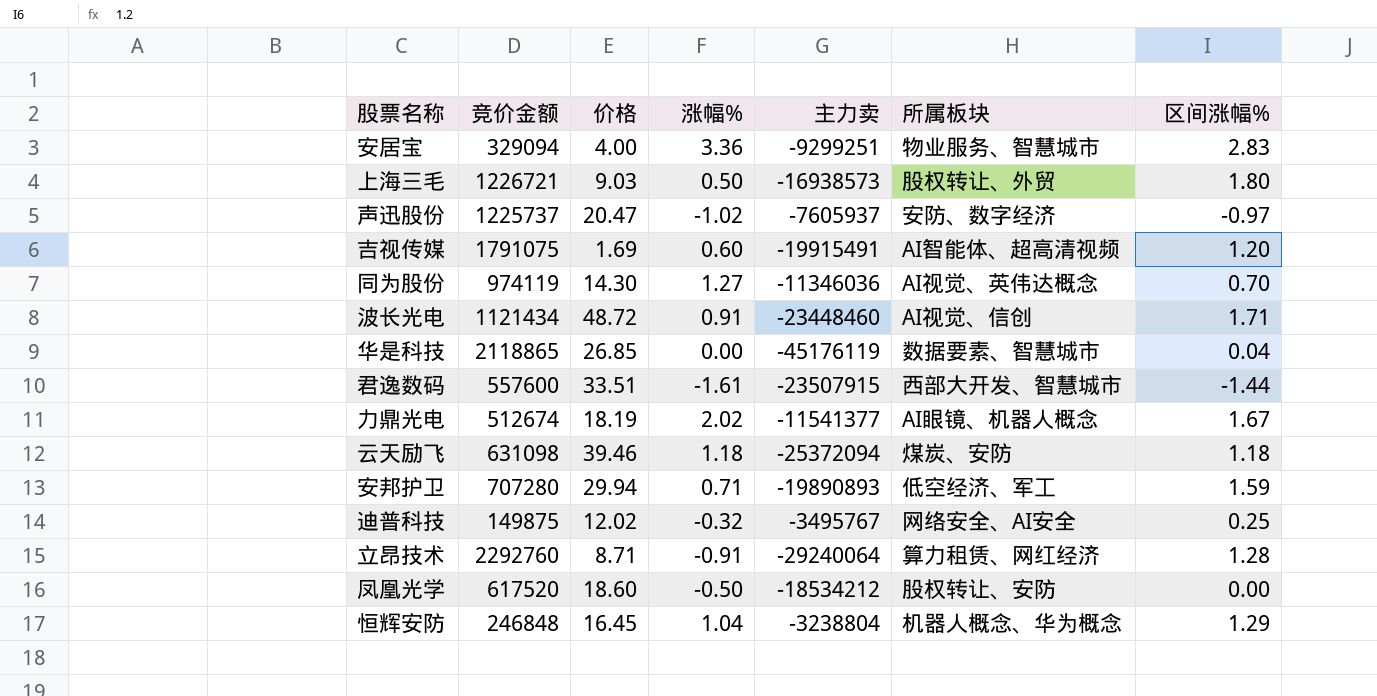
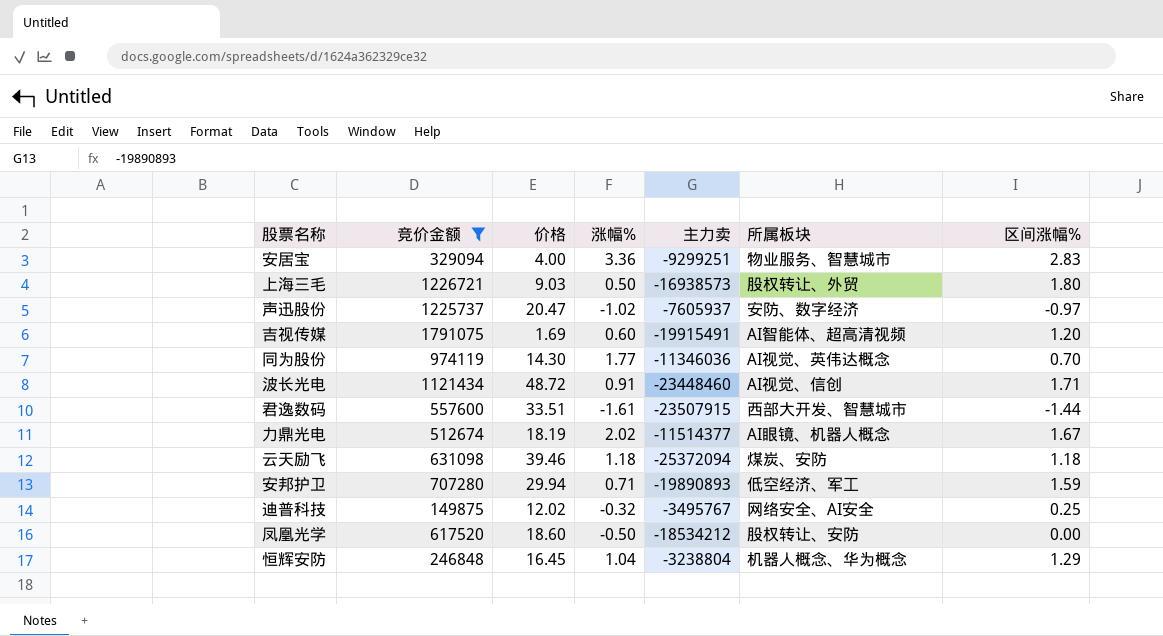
filter: none -> 竞价金额 <= 1791075
同为股份 | 涨幅%: 1.27 -> 1.77
力鼎光电 | 主力卖: -11541377 -> -11514377

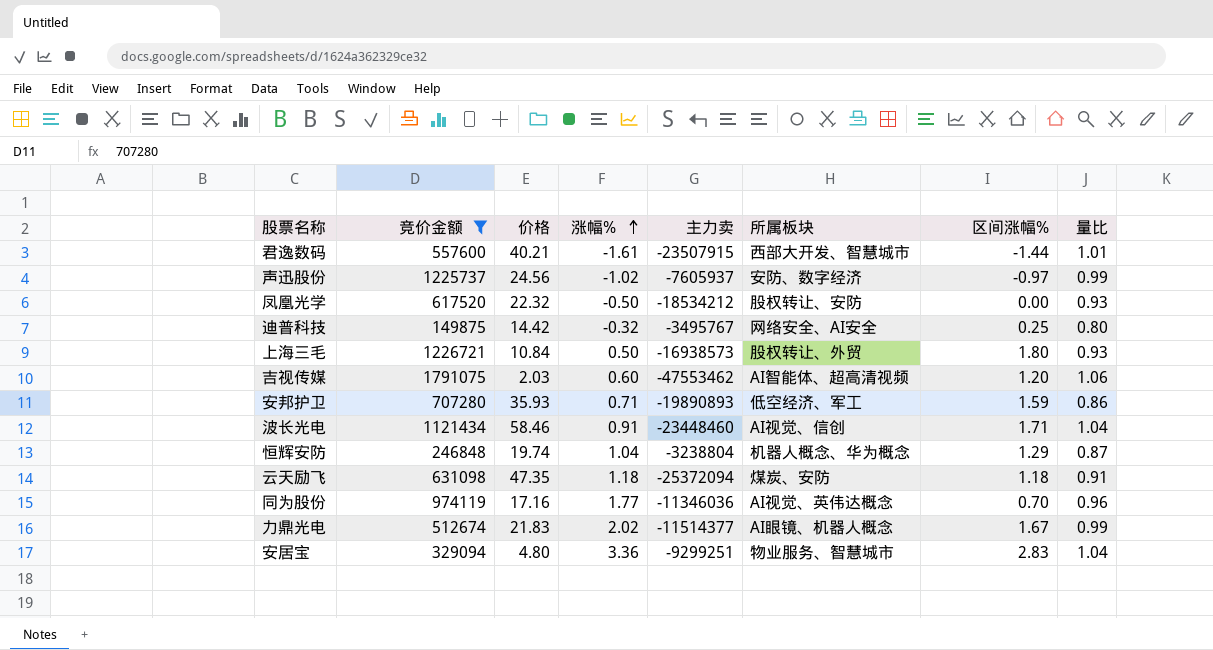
row order: none -> 涨幅% ascending
column 量比 | position: none -> 8
君逸数码 | 价格: 33.51 -> 40.21
声迅股份 | 价格: 20.47 -> 24.56
凤凰光学 | 价格: 18.60 -> 22.32
迪普科技 | 价格: 12.02 -> 14.42
上海三毛 | 价格: 9.03 -> 10.84
吉视传媒 | 价格: 1.69 -> 2.03
吉视传媒 | 主力卖: -19915491 -> -47553462
安邦护卫 | 价格: 29.94 -> 35.93
波长光电 | 价格: 48.72 -> 58.46
恒辉安防 | 价格: 16.45 -> 19.74
云天励飞 | 价格: 39.46 -> 47.35
同为股份 | 价格: 14.30 -> 17.16
力鼎光电 | 价格: 18.19 -> 21.83
安居宝 | 价格: 4.00 -> 4.80

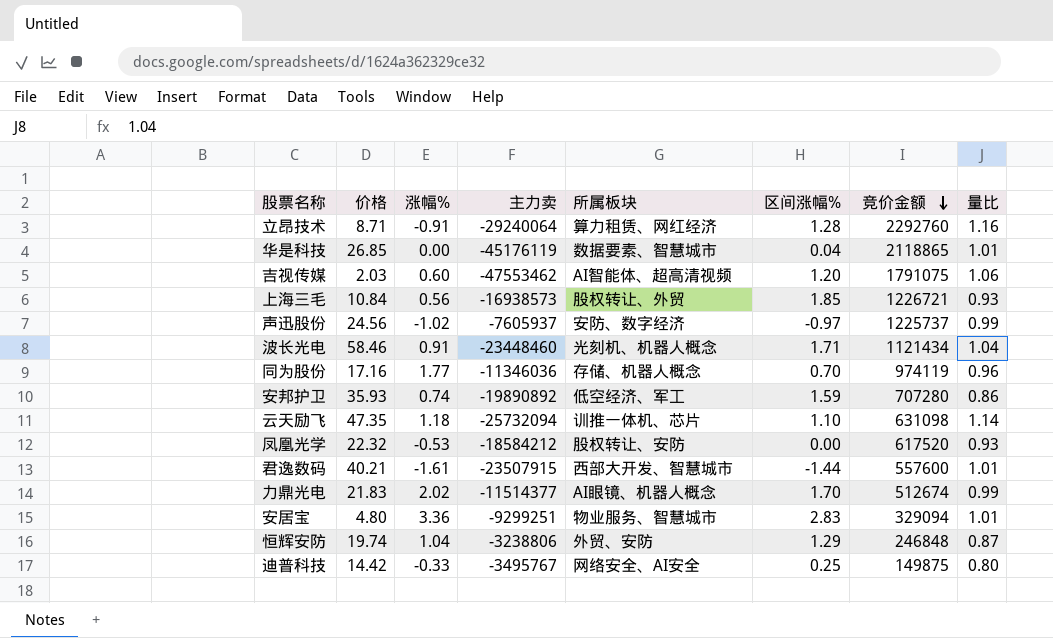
filter: 竞价金额 <= 1791075 -> none
row order: 涨幅% ascending -> 竞价金额 descending
column 竞价金额 | position: 2 -> 7
上海三毛 | 涨幅%: 0.50 -> 0.56
上海三毛 | 区间涨幅%: 1.80 -> 1.85
波长光电 | 所属板块: AI视觉、信创 -> 光刻机、机器人概念
同为股份 | 所属板块: AI视觉、英伟达概念 -> 存储、机器人概念
安邦护卫 | 涨幅%: 0.71 -> 0.74
安邦护卫 | 主力卖: -19890893 -> -19890892
云天励飞 | 主力卖: -25372094 -> -25732094
云天励飞 | 所属板块: 煤炭、安防 -> 训推一体机、芯片
云天励飞 | 区间涨幅%: 1.18 -> 1.10
云天励飞 | 量比: 0.91 -> 1.14
凤凰光学 | 涨幅%: -0.50 -> -0.53
凤凰光学 | 主力卖: -18534212 -> -18584212
力鼎光电 | 区间涨幅%: 1.67 -> 1.70
安居宝 | 量比: 1.04 -> 1.01
恒辉安防 | 主力卖: -3238804 -> -3238806
恒辉安防 | 所属板块: 机器人概念、华为概念 -> 外贸、安防
迪普科技 | 涨幅%: -0.32 -> -0.33

